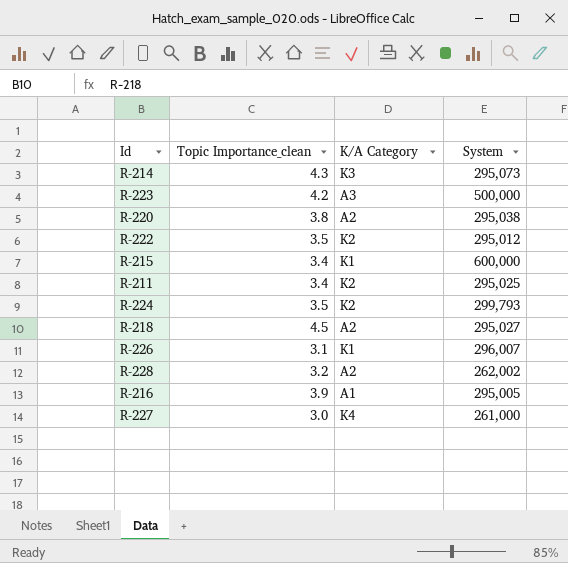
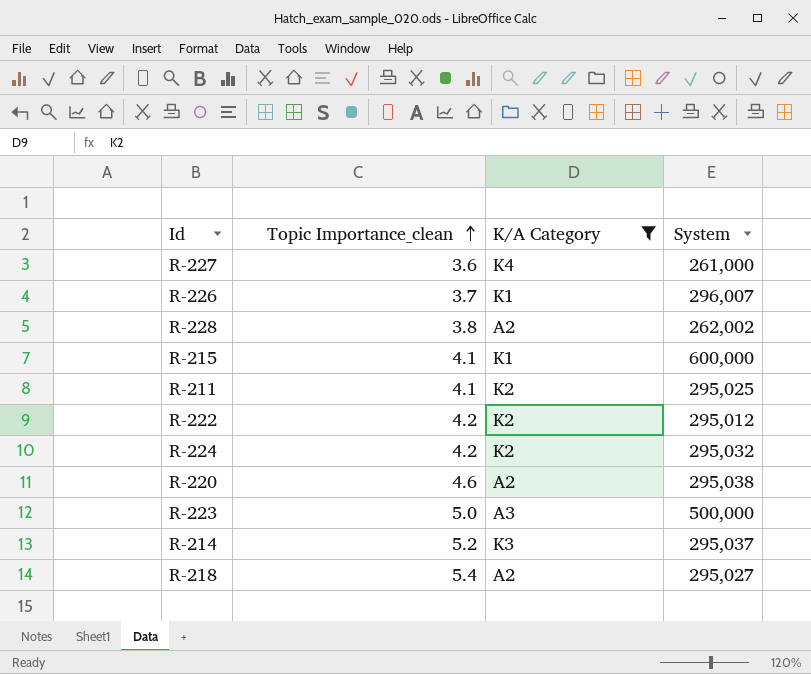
filter: none -> K/A Category != A1
row order: none -> Topic Importance_clean ascending
R-227 | Topic Importance_clean: 3.0 -> 3.6
R-226 | Topic Importance_clean: 3.1 -> 3.7
R-228 | Topic Importance_clean: 3.2 -> 3.8
R-215 | Topic Importance_clean: 3.4 -> 4.1
R-211 | Topic Importance_clean: 3.4 -> 4.1
R-222 | Topic Importance_clean: 3.5 -> 4.2
R-224 | Topic Importance_clean: 3.5 -> 4.2
R-224 | System: 299,793 -> 295,032
R-220 | Topic Importance_clean: 3.8 -> 4.6
R-223 | Topic Importance_clean: 4.2 -> 5.0
R-214 | Topic Importance_clean: 4.3 -> 5.2
R-214 | System: 295,073 -> 295,037
R-218 | Topic Importance_clean: 4.5 -> 5.4

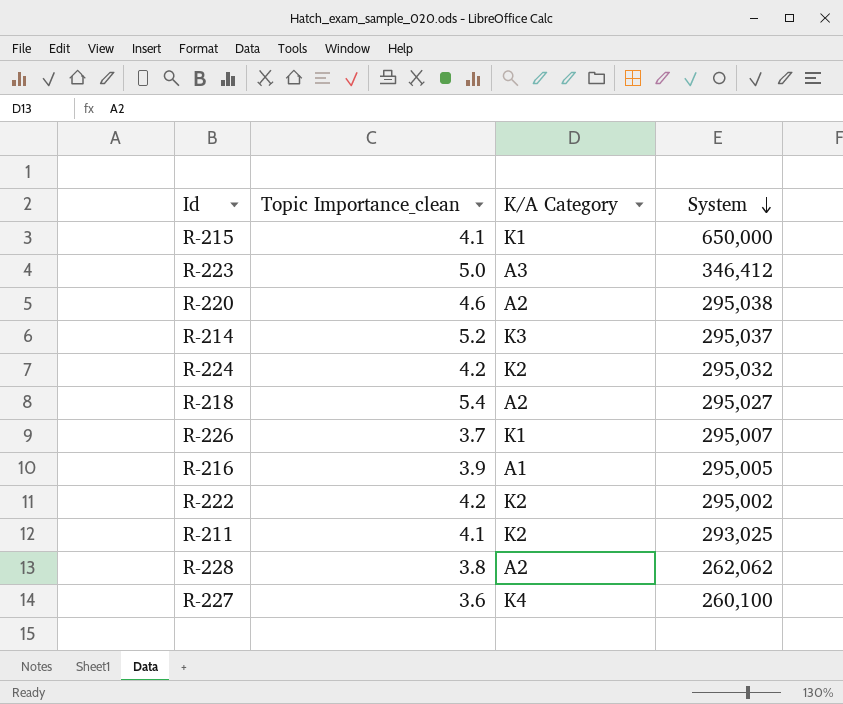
filter: K/A Category != A1 -> none
row order: Topic Importance_clean ascending -> System descending
R-215 | System: 600,000 -> 650,000
R-223 | System: 500,000 -> 346,412
R-226 | System: 296,007 -> 295,007
R-222 | System: 295,012 -> 295,002
R-211 | System: 295,025 -> 293,025
R-228 | System: 262,002 -> 262,062
R-227 | System: 261,000 -> 260,100

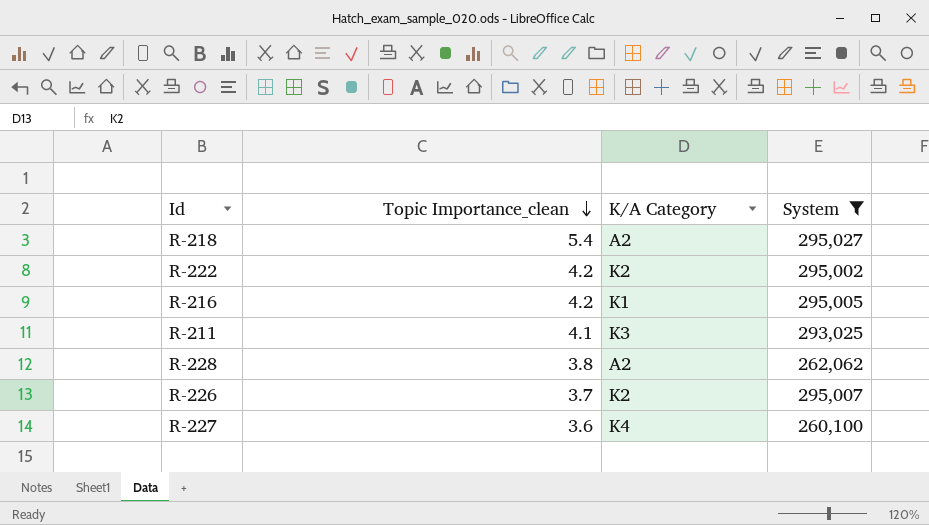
filter: none -> System <= 295,027
row order: System descending -> Topic Importance_clean descending
R-216 | Topic Importance_clean: 3.9 -> 4.2
R-216 | K/A Category: A1 -> K1
R-211 | K/A Category: K2 -> K3
R-226 | K/A Category: K1 -> K2

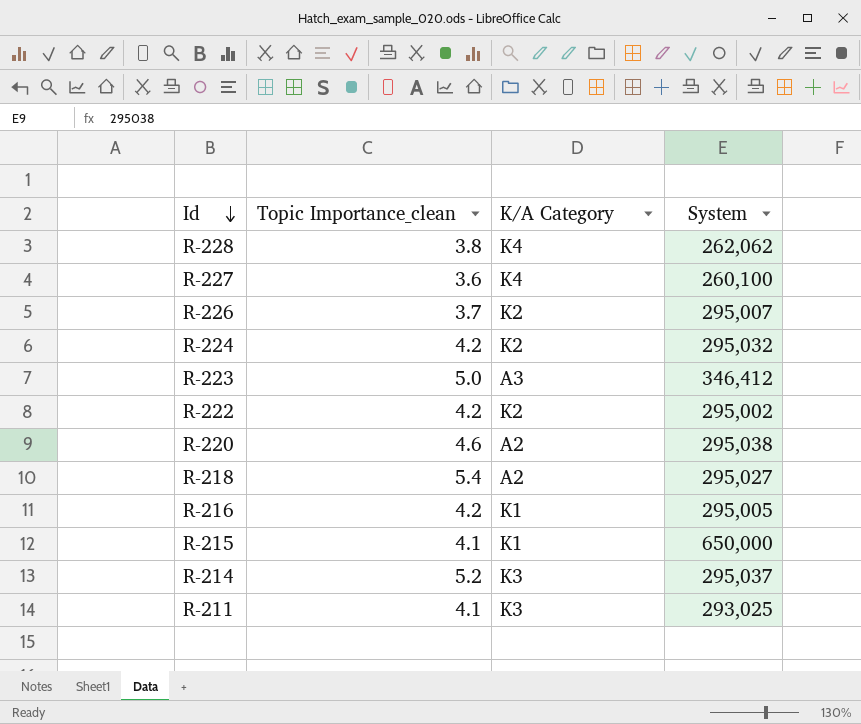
filter: System <= 295,027 -> none
row order: Topic Importance_clean descending -> Id descending
R-228 | K/A Category: A2 -> K4

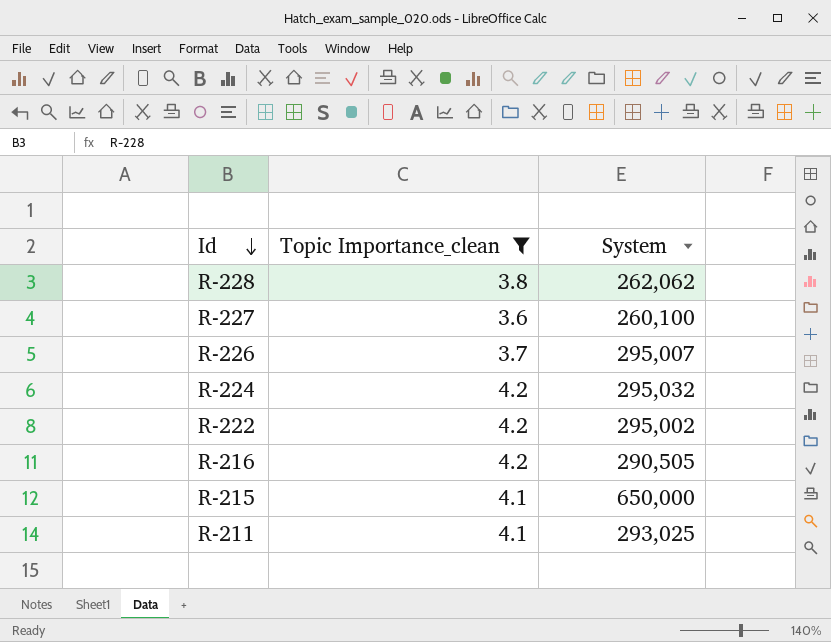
filter: none -> Topic Importance_clean <= 4.2
column K/A Category | position: 3 -> none
R-216 | System: 295,005 -> 290,505

